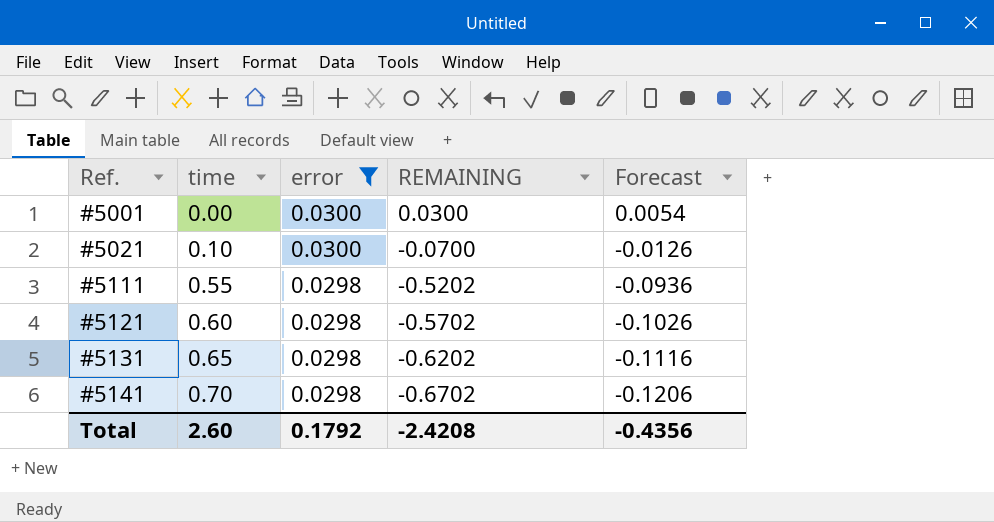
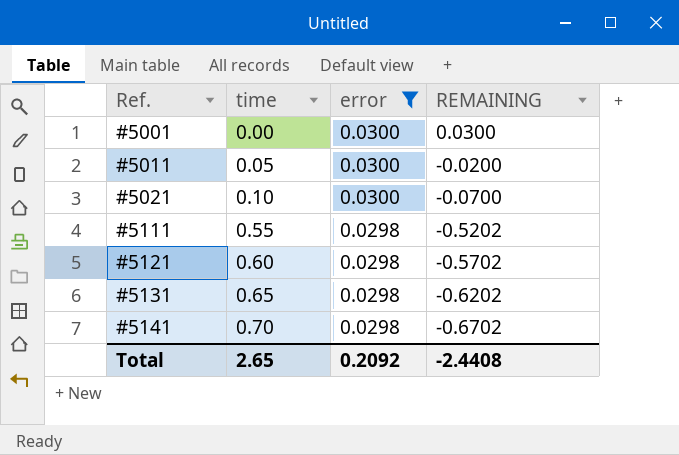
column Forecast | formula: [REMAINING] * 0.18 -> none
row #5011: none -> 0.05 | 0.0300 | -0.0200
Total | time: 2.60 -> 2.65
Total | error: 0.1792 -> 0.2092
Total | REMAINING: -2.4208 -> -2.4408

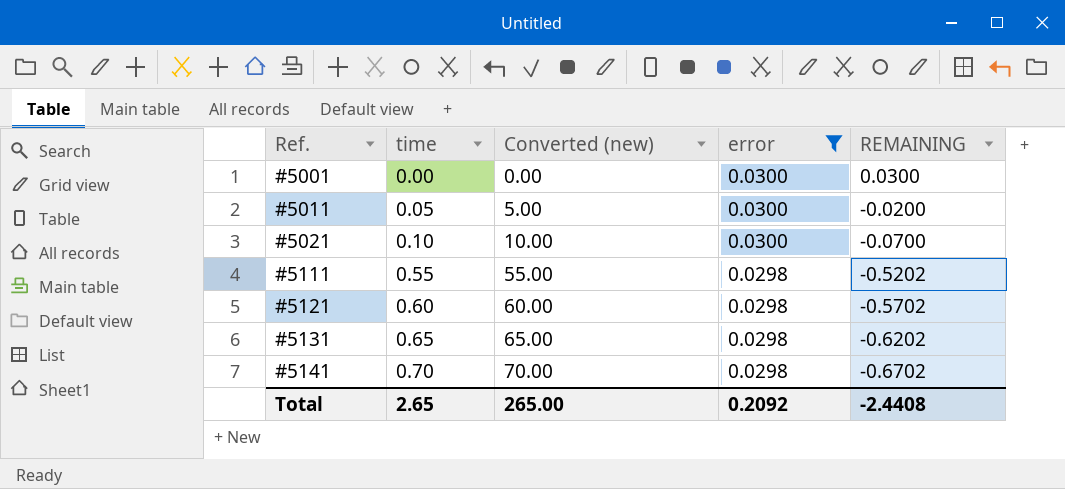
column Converted (new) | formula: none -> [time] * 100

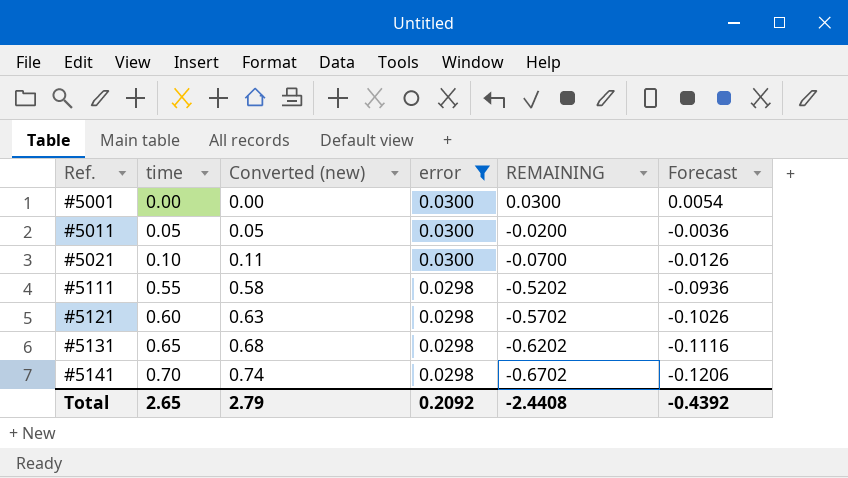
column Converted (new) | formula: [time] * 100 -> [time] * 1.05
column Forecast | formula: none -> [REMAINING] * 0.18
Total | Converted (new): 265.00 -> 2.79

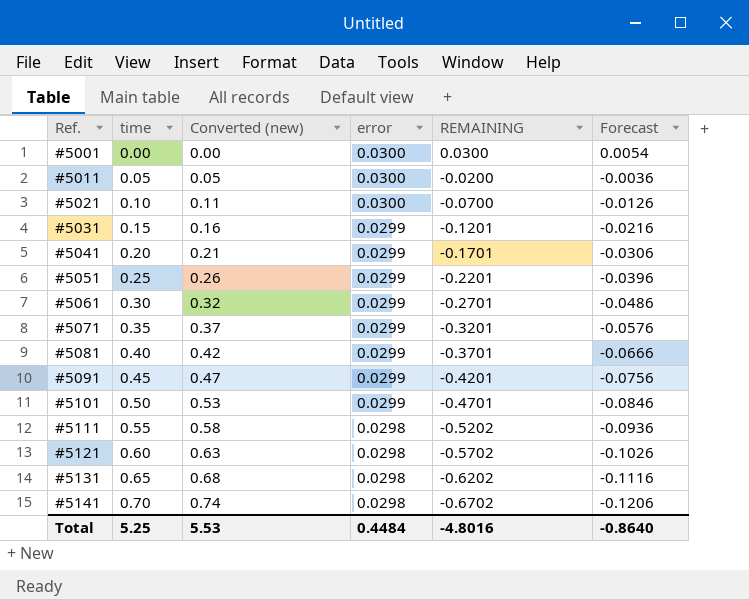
filter: error != 0.0299 -> none
Total | time: 2.65 -> 5.25
Total | Converted (new): 2.79 -> 5.53
Total | error: 0.2092 -> 0.4484
Total | REMAINING: -2.4408 -> -4.8016
Total | Forecast: -0.4392 -> -0.8640

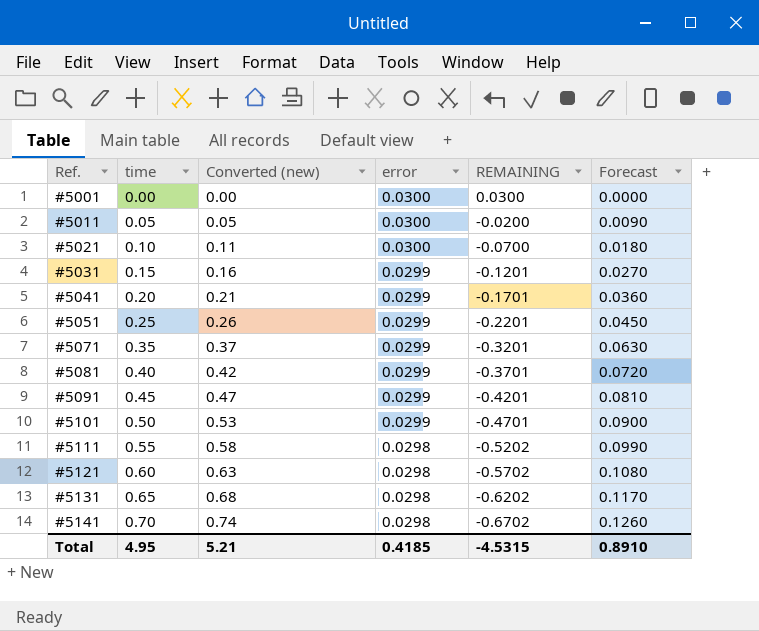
column Forecast | formula: [REMAINING] * 0.18 -> [time] * 0.18
row #5061: 0.30 | 0.32 | 0.0299 | -0.2701 | -0.0486 -> none
Total | time: 5.25 -> 4.95
Total | Converted (new): 5.53 -> 5.21
Total | error: 0.4484 -> 0.4185
Total | REMAINING: -4.8016 -> -4.5315
Total | Forecast: -0.8640 -> 0.8910

